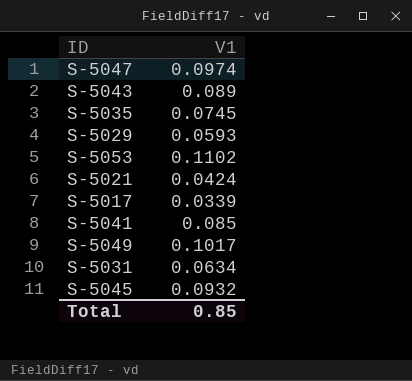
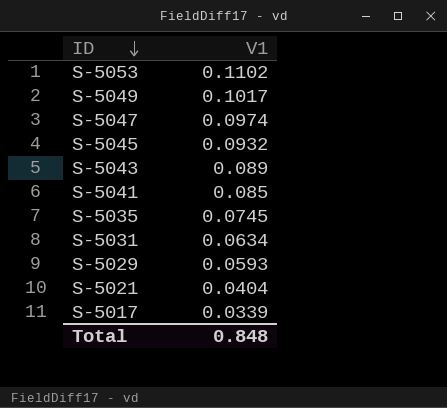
row order: none -> ID descending
S-5021 | V1: 0.0424 -> 0.0404
Total | V1: 0.85 -> 0.848

